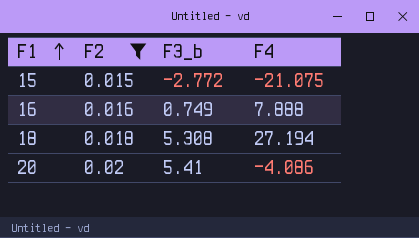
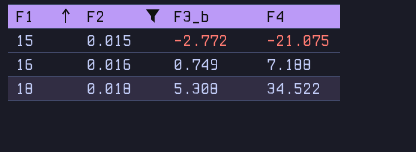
row 20: 0.02 | 5.41 | -4.086 -> none
16 | F4: 7.888 -> 7.188
18 | F4: 27.194 -> 34.522

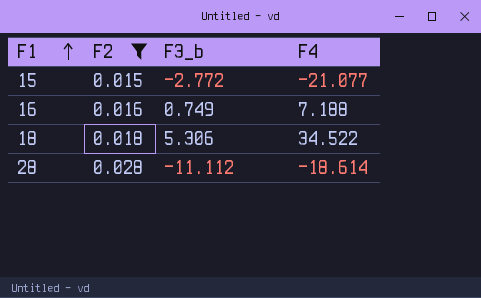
15 | F4: -21.075 -> -21.077
18 | F3_b: 5.308 -> 5.306
row 28: none -> 0.028 | -11.112 | -18.614

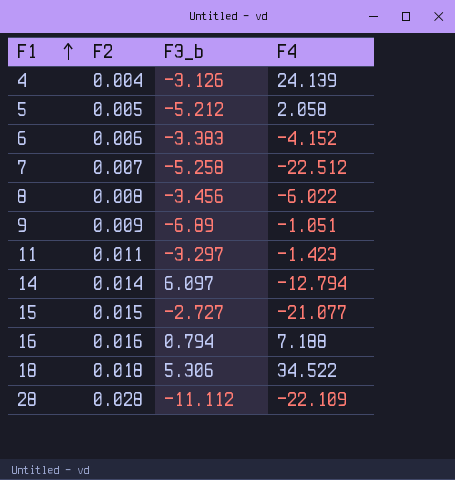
filter: F2 >= 0.015 -> none
15 | F3_b: -2.772 -> -2.727
16 | F3_b: 0.749 -> 0.794
28 | F4: -18.614 -> -22.109

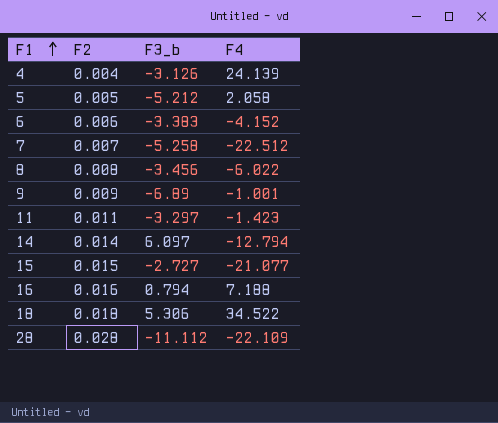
9 | F4: -1.051 -> -1.001

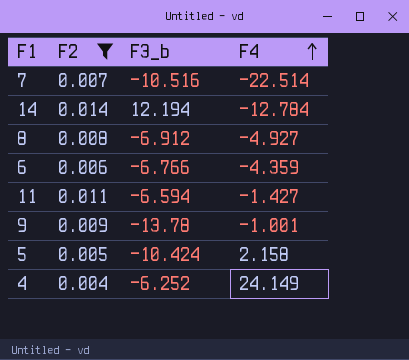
filter: none -> F2 <= 0.014
row order: F1 ascending -> F4 ascending
7 | F3_b: -5.258 -> -10.516
7 | F4: -22.512 -> -22.514
14 | F3_b: 6.097 -> 12.194
14 | F4: -12.794 -> -12.784
8 | F3_b: -3.456 -> -6.912
8 | F4: -6.022 -> -4.927
6 | F3_b: -3.383 -> -6.766
6 | F4: -4.152 -> -4.359
11 | F3_b: -3.297 -> -6.594
11 | F4: -1.423 -> -1.427
9 | F3_b: -6.89 -> -13.78
5 | F3_b: -5.212 -> -10.424
5 | F4: 2.058 -> 2.158
4 | F3_b: -3.126 -> -6.252
4 | F4: 24.139 -> 24.149

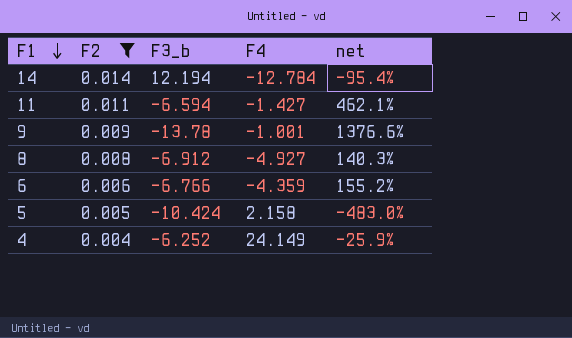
row order: F4 ascending -> F1 descending
column net | formula: none -> [F3_b] / [F4]
row 7: 0.007 | -10.516 | -22.514 -> none

